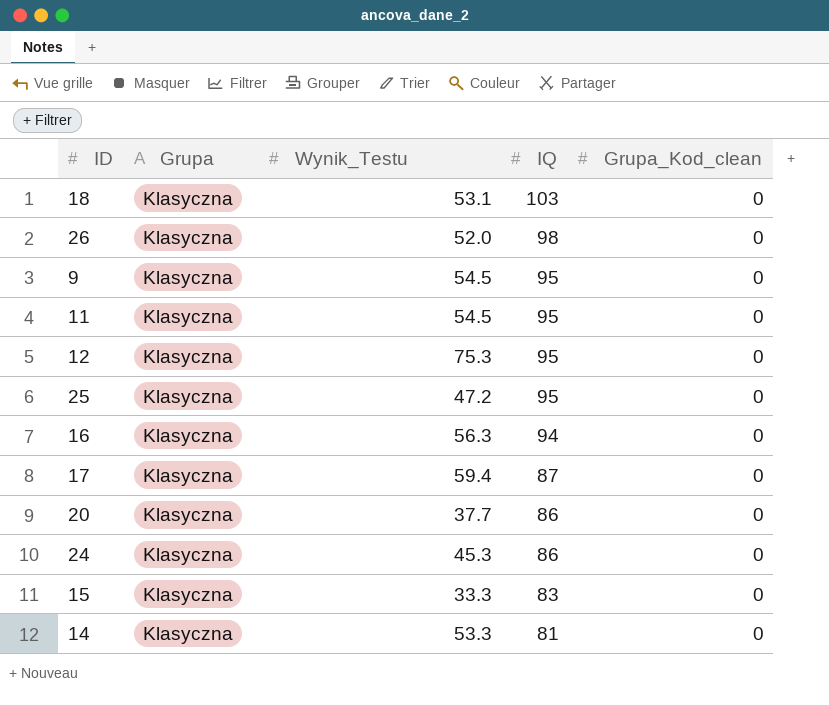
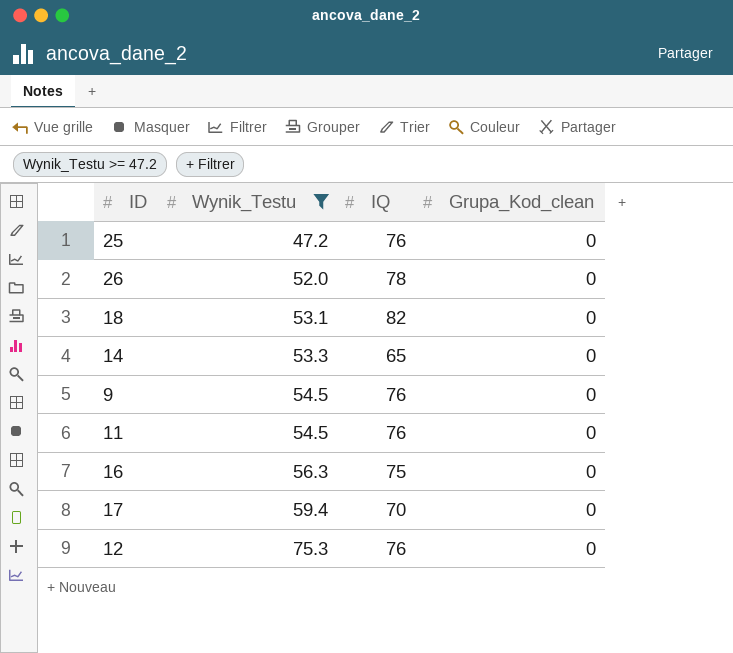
filter: none -> Wynik_Testu >= 47.2
row order: IQ descending -> Wynik_Testu ascending
column Grupa | position: 2 -> none
25 | IQ: 95 -> 76
26 | IQ: 98 -> 78
18 | IQ: 103 -> 82
14 | IQ: 81 -> 65
9 | IQ: 95 -> 76
11 | IQ: 95 -> 76
16 | IQ: 94 -> 75
17 | IQ: 87 -> 70
12 | IQ: 95 -> 76

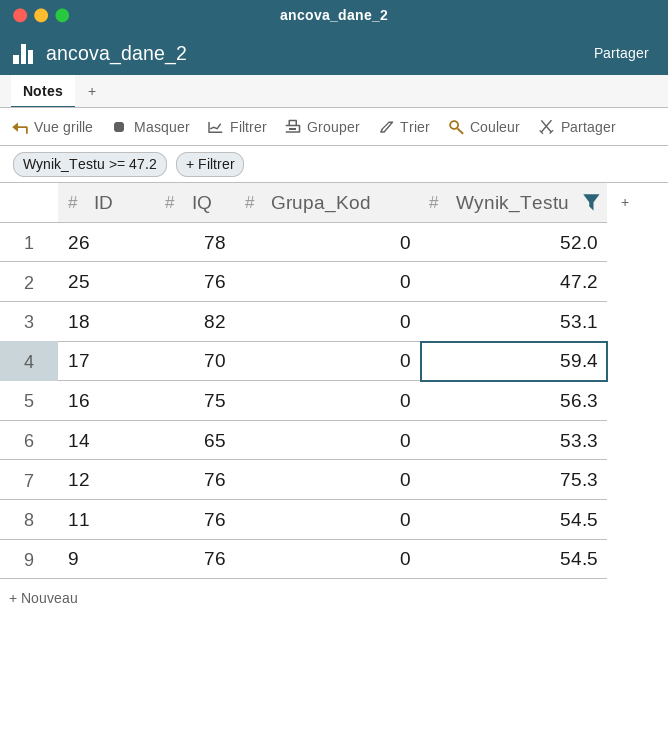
row order: Wynik_Testu ascending -> ID descending
column name: Grupa_Kod_clean -> Grupa_Kod
column Wynik_Testu | position: 2 -> 4

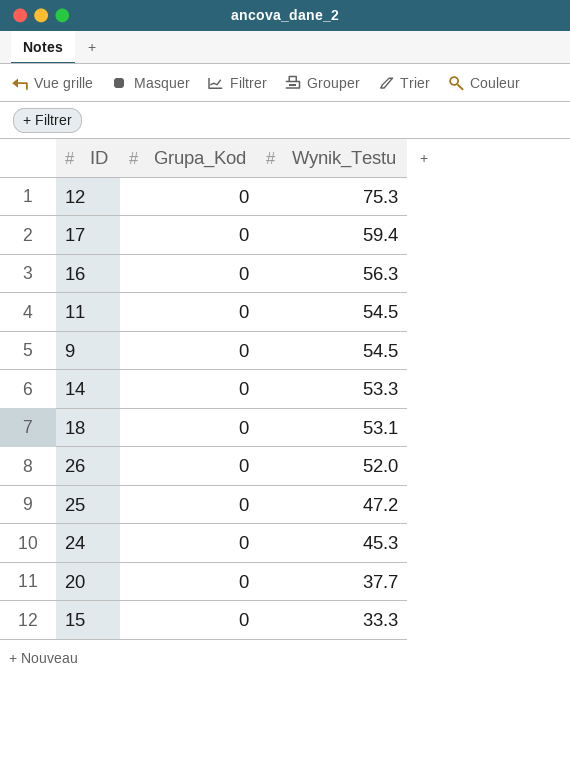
filter: Wynik_Testu >= 47.2 -> none
row order: ID descending -> Wynik_Testu descending
column IQ | position: 2 -> none

